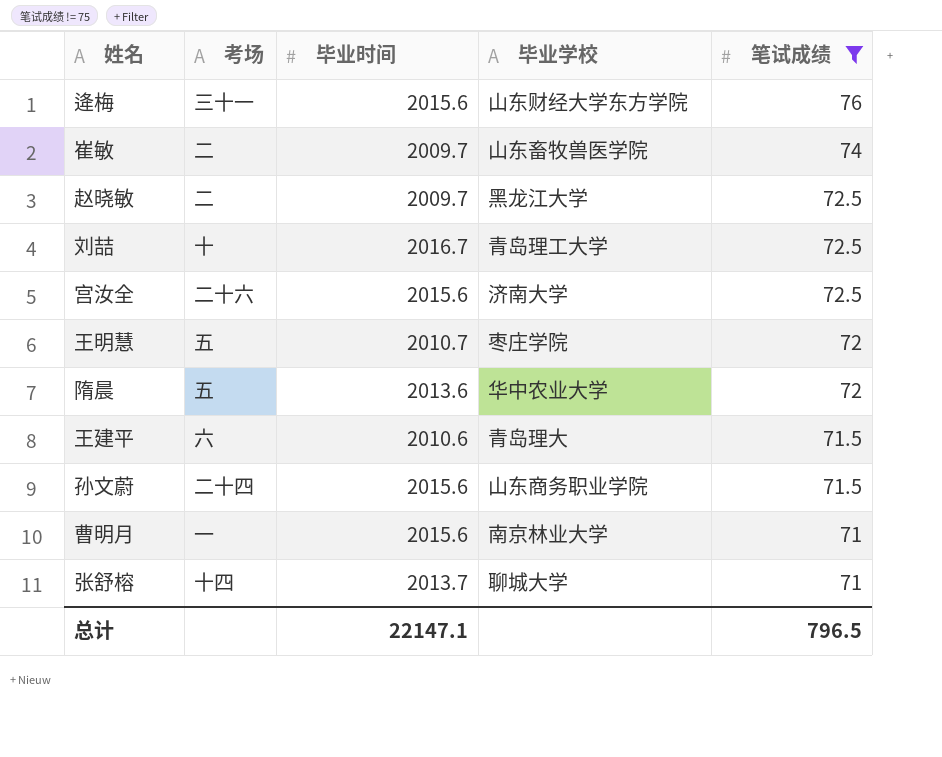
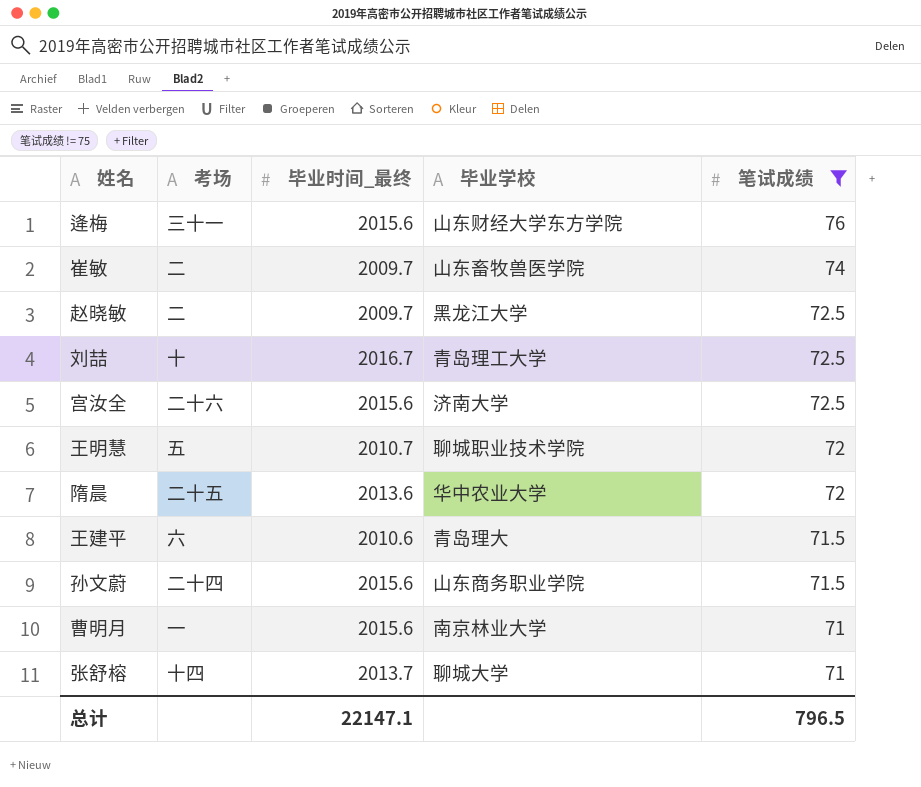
column name: 毕业时间 -> 毕业时间_最终
王明慧 | 毕业学校: 枣庄学院 -> 聊城职业技术学院
隋晨 | 考场: 五 -> 二十五

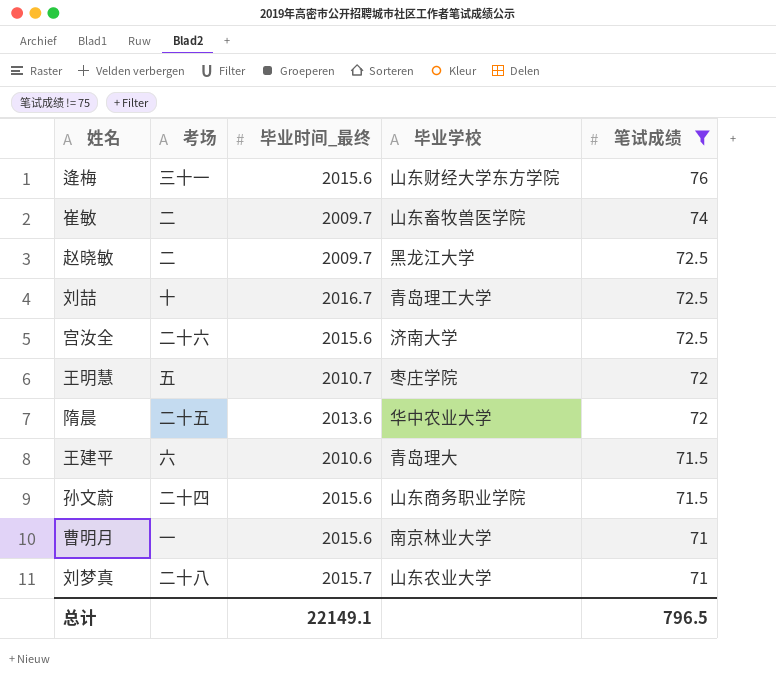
row 张舒榕: 十四 | 2013.7 | 聊城大学 | 71 -> none
王明慧 | 毕业学校: 聊城职业技术学院 -> 枣庄学院
row 刘梦真: none -> 二十八 | 2015.7 | 山东农业大学 | 71
总计 | 毕业时间_最终: 22147.1 -> 22149.1

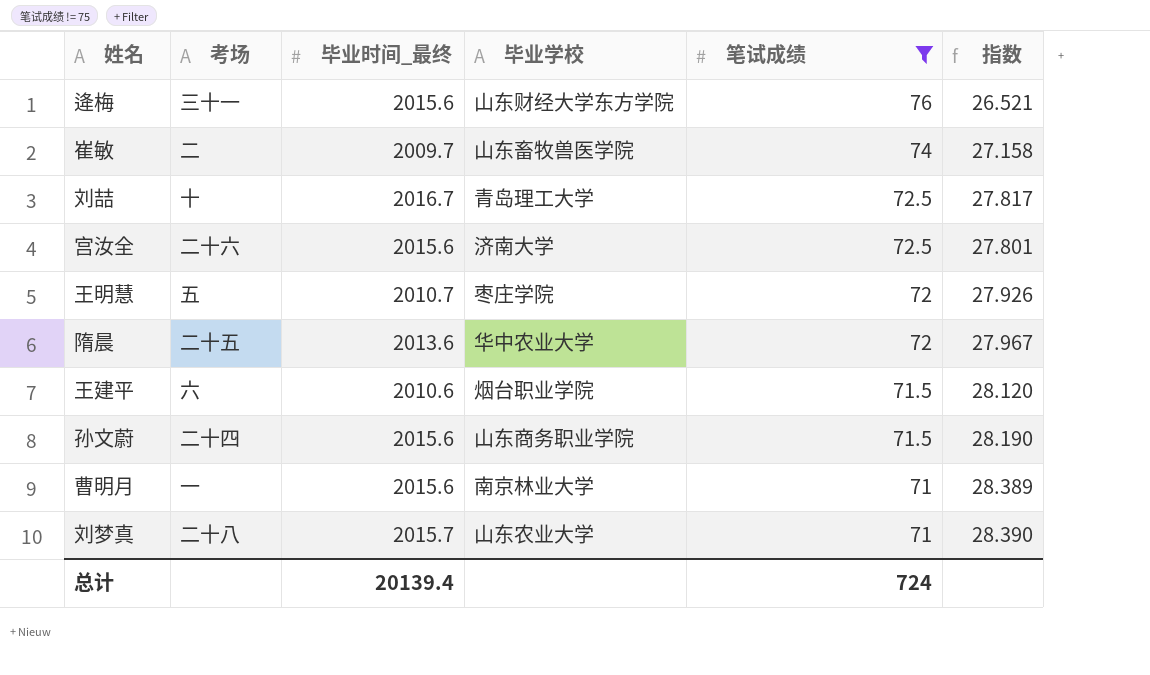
column 指数 | formula: none -> [毕业时间_最终] / [笔试成绩]
row 赵晓敏: 二 | 2009.7 | 黑龙江大学 | 72.5 -> none
王建平 | 毕业学校: 青岛理大 -> 烟台职业学院
总计 | 毕业时间_最终: 22149.1 -> 20139.4
总计 | 笔试成绩: 796.5 -> 724

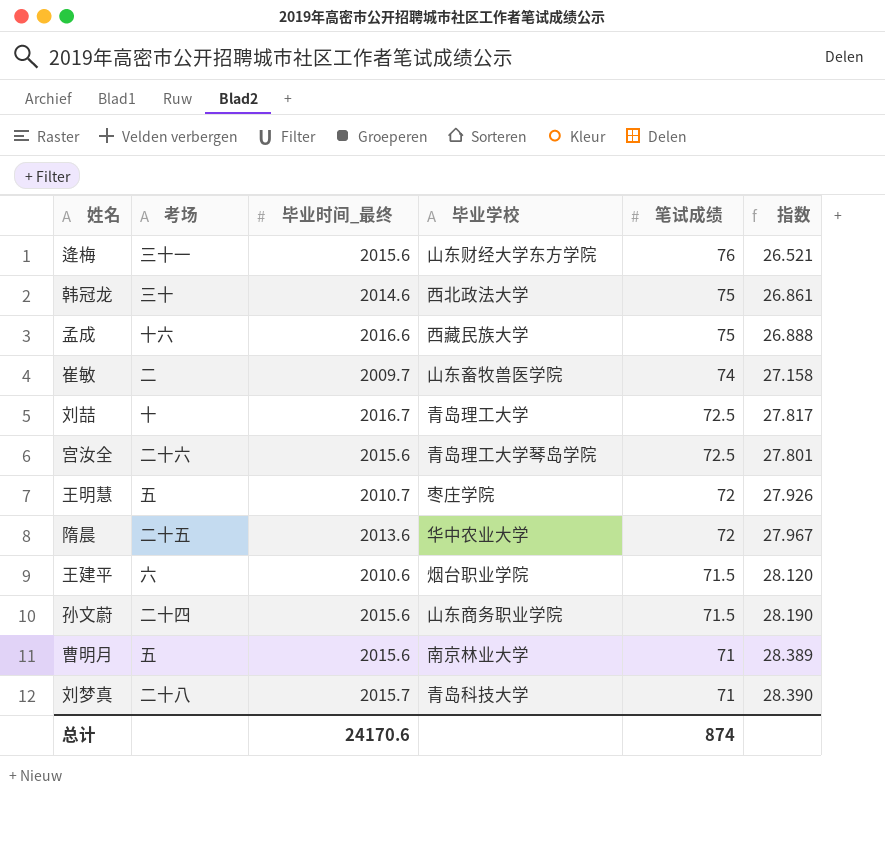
filter: 笔试成绩 != 75 -> none
宫汝全 | 毕业学校: 济南大学 -> 青岛理工大学琴岛学院
曹明月 | 考场: 一 -> 五
刘梦真 | 毕业学校: 山东农业大学 -> 青岛科技大学
总计 | 毕业时间_最终: 20139.4 -> 24170.6
总计 | 笔试成绩: 724 -> 874

